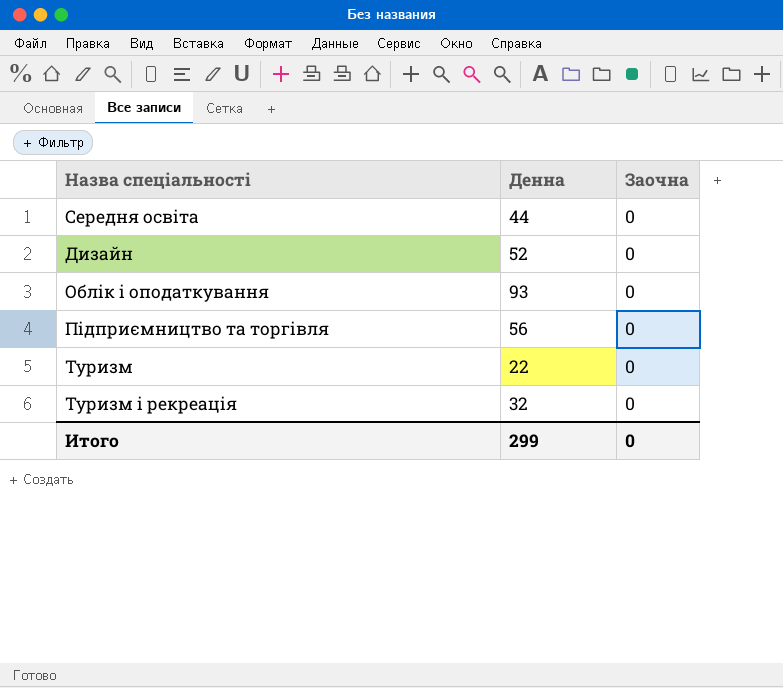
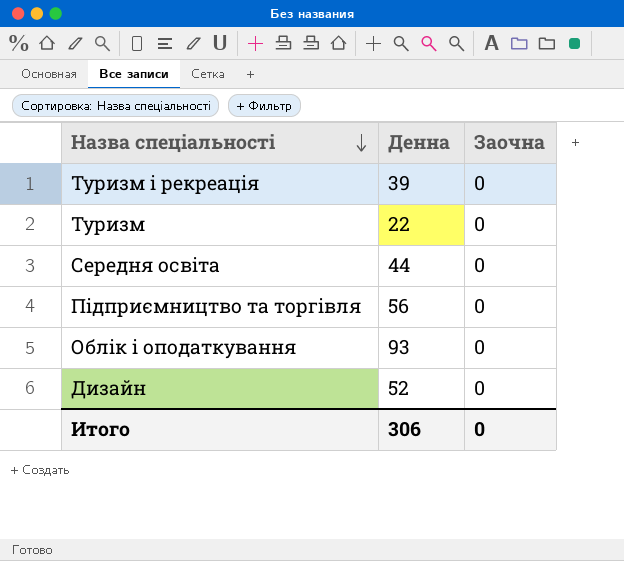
row order: none -> Назва спеціальності descending
Туризм і рекреація | Денна: 32 -> 39
Итого | Денна: 299 -> 306

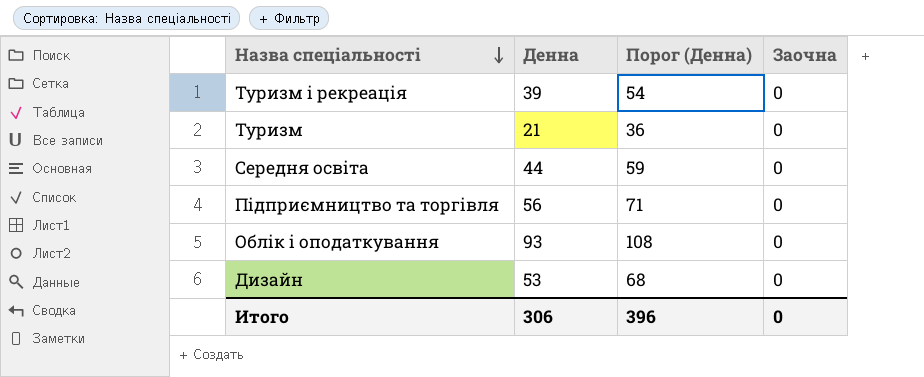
column Порог (Денна) | formula: none -> [Денна] + 15
Туризм | Денна: 22 -> 21
Дизайн | Денна: 52 -> 53

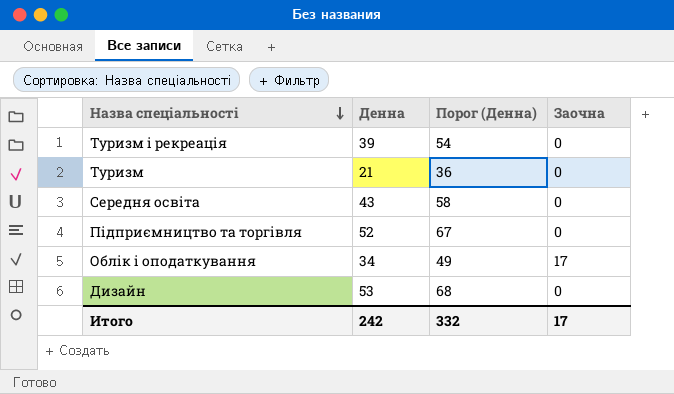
Середня освіта | Денна: 44 -> 43
Середня освіта | Порог (Денна): 59 -> 58
Підприємництво та торгівля | Денна: 56 -> 52
Підприємництво та торгівля | Порог (Денна): 71 -> 67
Облік і оподаткування | Денна: 93 -> 34
Облік і оподаткування | Порог (Денна): 108 -> 49
Облік і оподаткування | Заочна: 0 -> 17
Итого | Денна: 306 -> 242
Итого | Порог (Денна): 396 -> 332
Итого | Заочна: 0 -> 17

